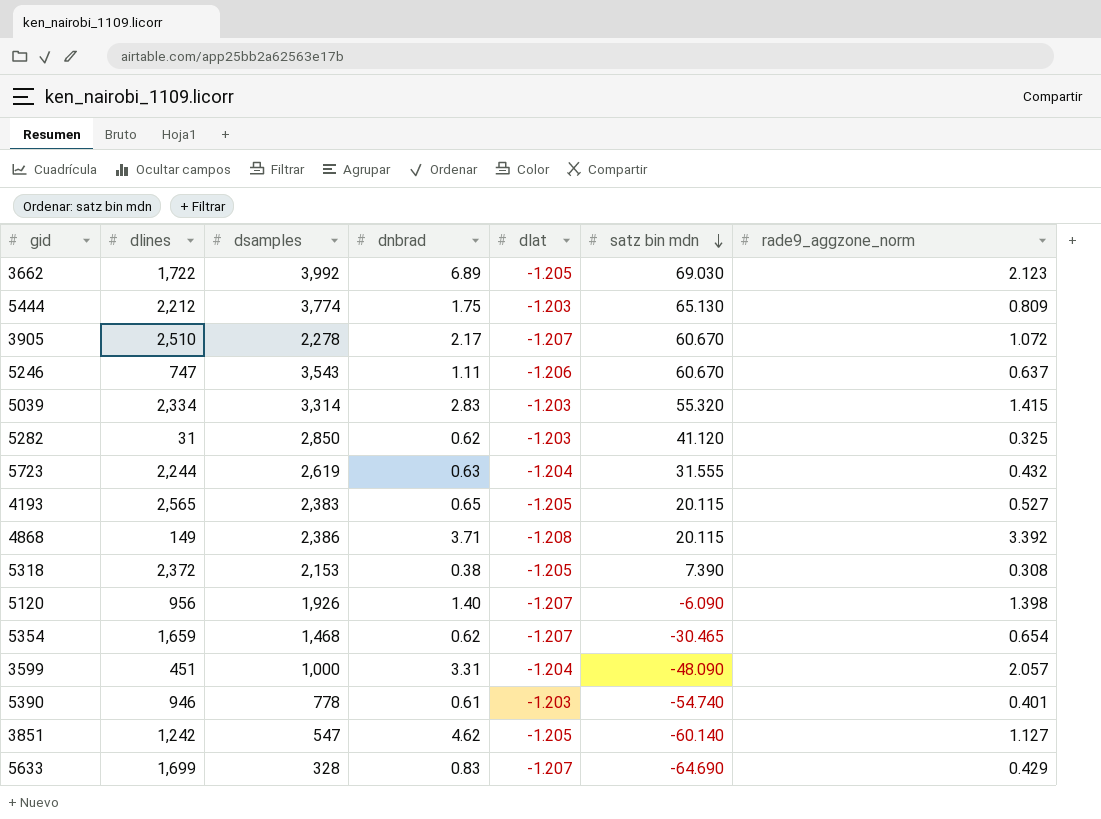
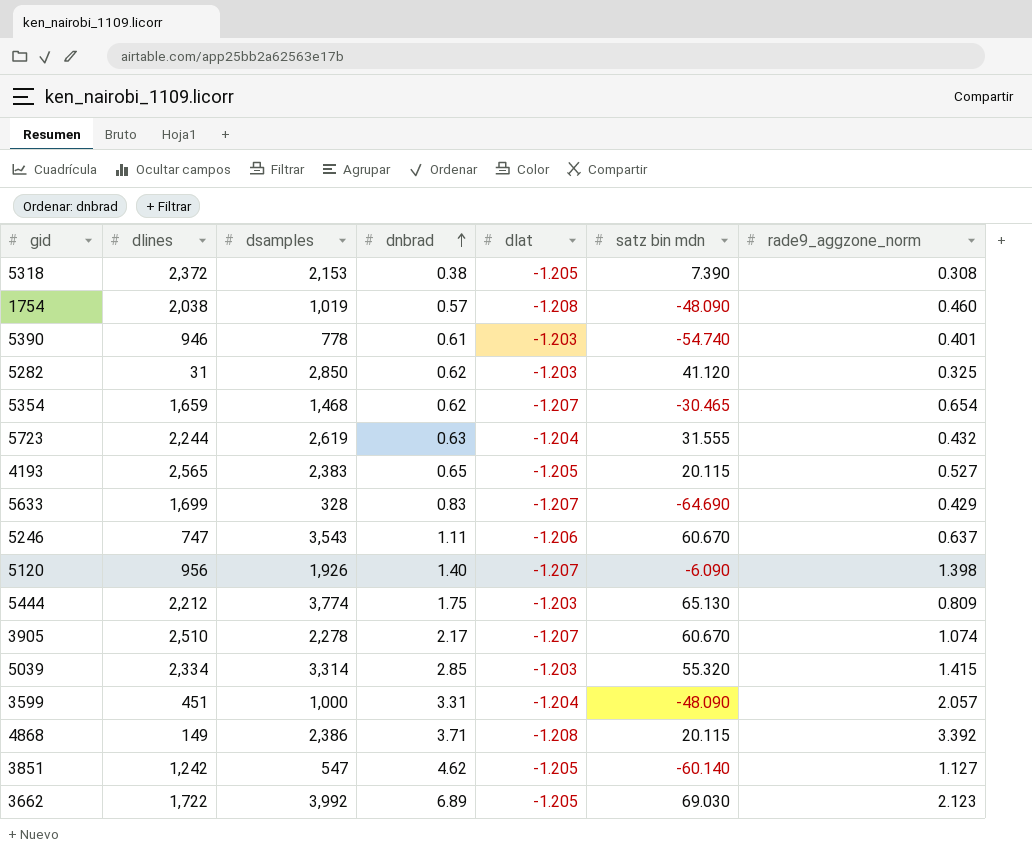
row order: satz bin mdn descending -> dnbrad ascending
row 1754: none -> 2,038 | 1,019 | 0.57 | -1.208 | -48.090 | 0.460
3905 | rade9_aggzone_norm: 1.072 -> 1.074
5039 | dnbrad: 2.83 -> 2.85

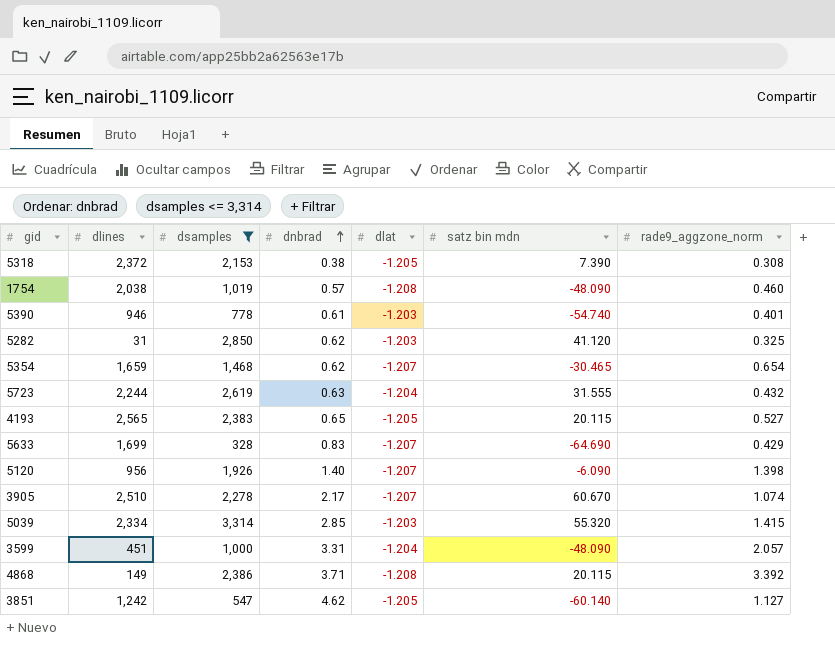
filter: none -> dsamples <= 3,314

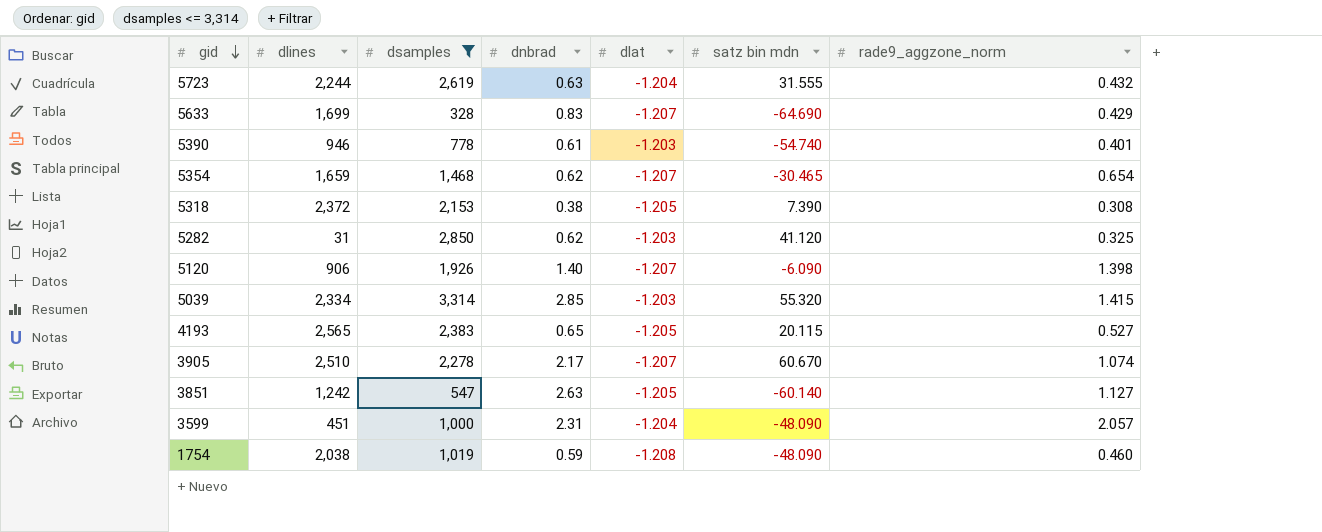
row order: dnbrad ascending -> gid descending
row 4868: 149 | 2,386 | 3.71 | -1.208 | 20.115 | 3.392 -> none
5120 | dlines: 956 -> 906
3851 | dnbrad: 4.62 -> 2.63
3599 | dnbrad: 3.31 -> 2.31
1754 | dnbrad: 0.57 -> 0.59

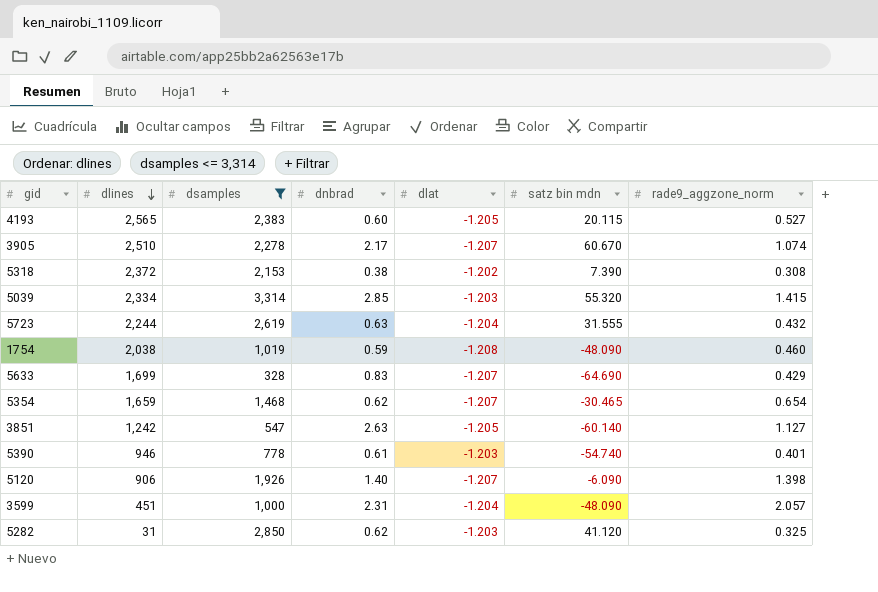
row order: gid descending -> dlines descending
4193 | dnbrad: 0.65 -> 0.60
5318 | dlat: -1.205 -> -1.202

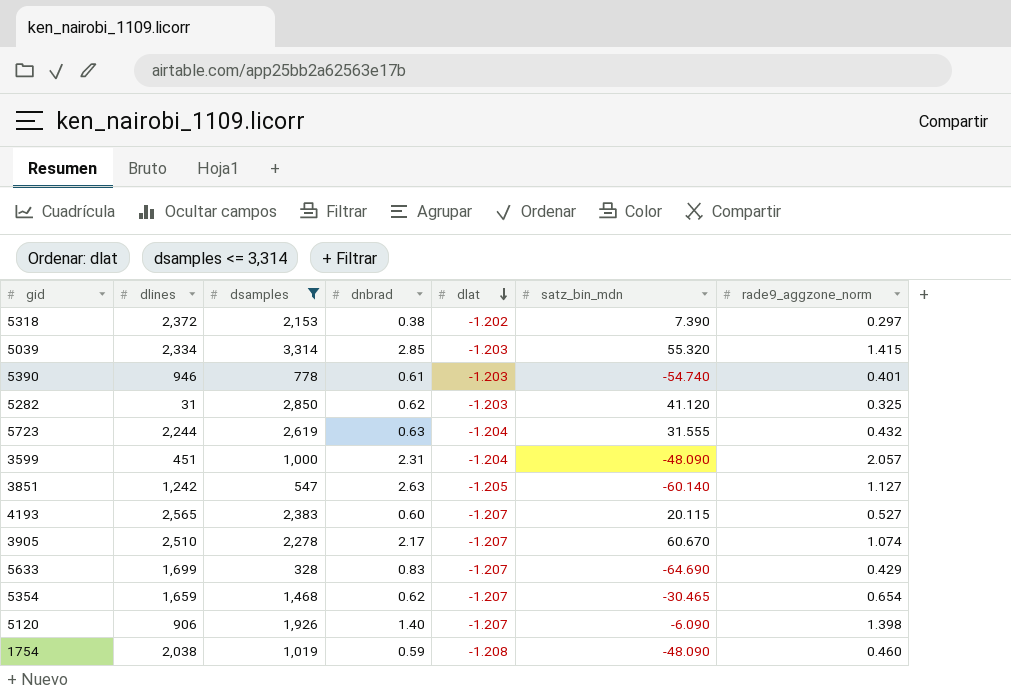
row order: dlines descending -> dlat descending
column name: satz bin mdn -> satz_bin_mdn
5318 | rade9_aggzone_norm: 0.308 -> 0.297
4193 | dlat: -1.205 -> -1.207

